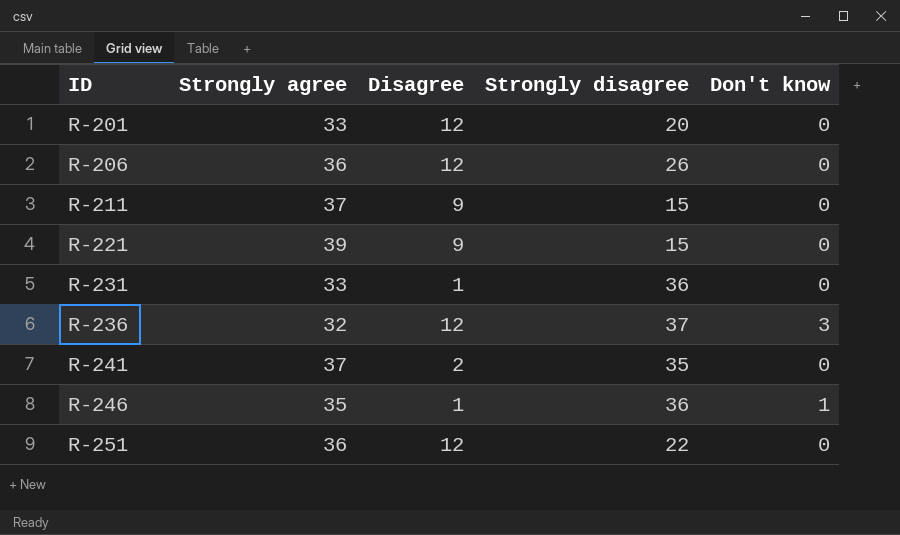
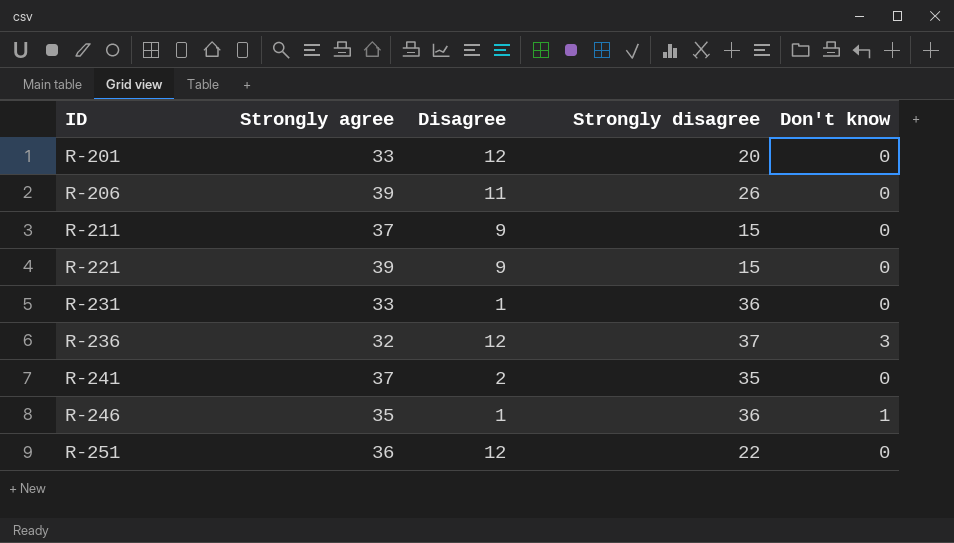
R-206 | Strongly agree: 36 -> 39
R-206 | Disagree: 12 -> 11

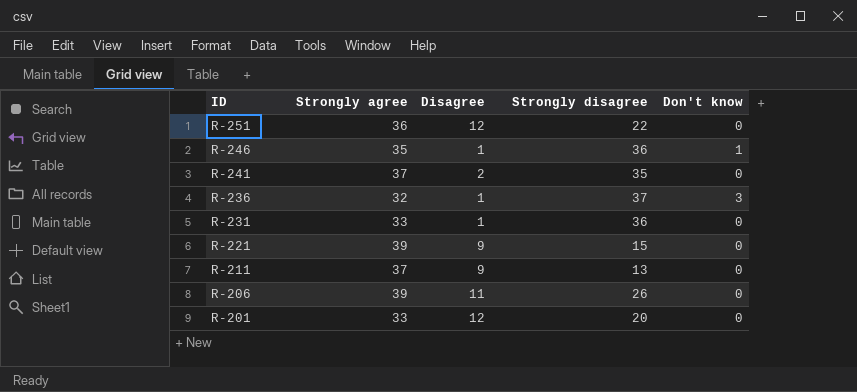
row order: ID ascending -> ID descending
R-236 | Disagree: 12 -> 1
R-211 | Strongly disagree: 15 -> 13

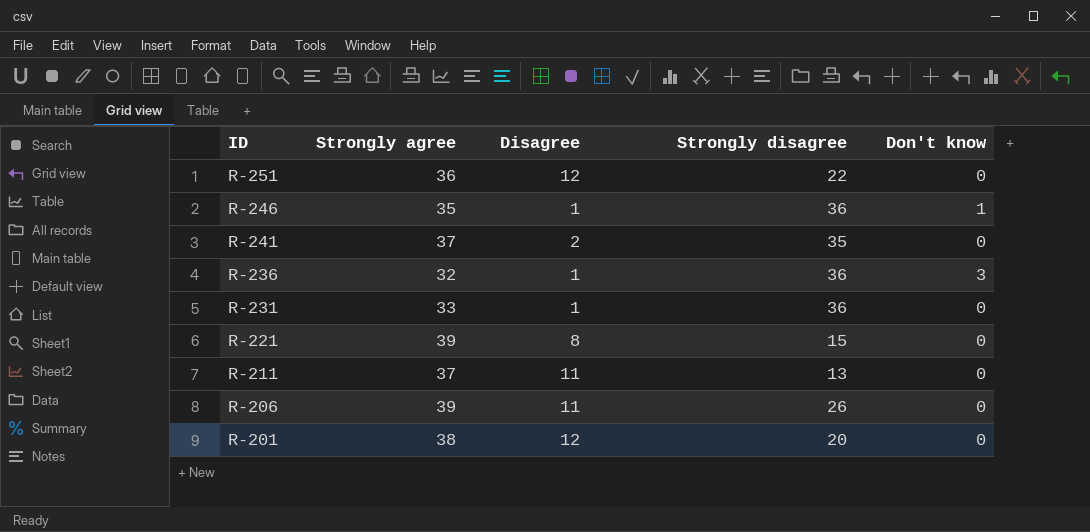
R-236 | Strongly disagree: 37 -> 36
R-221 | Disagree: 9 -> 8
R-211 | Disagree: 9 -> 11
R-201 | Strongly agree: 33 -> 38

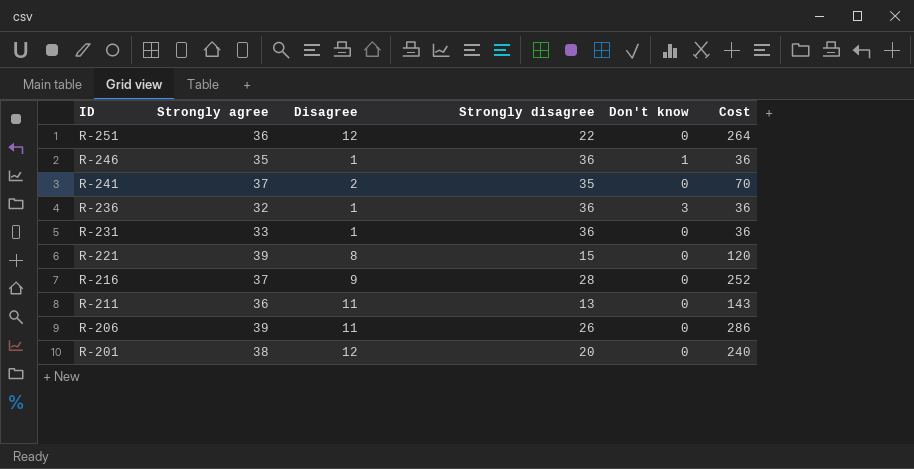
column Cost | formula: none -> [Disagree] * [Strongly disagree]
row R-216: none -> 37 | 9 | 28 | 0 | 252
R-211 | Strongly agree: 37 -> 36

